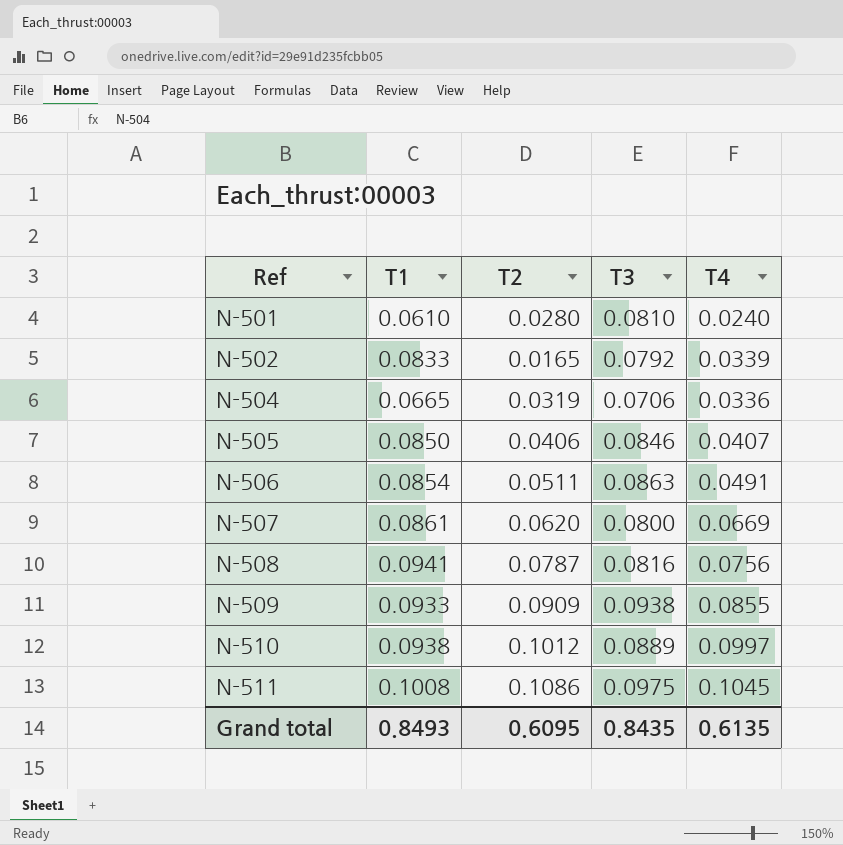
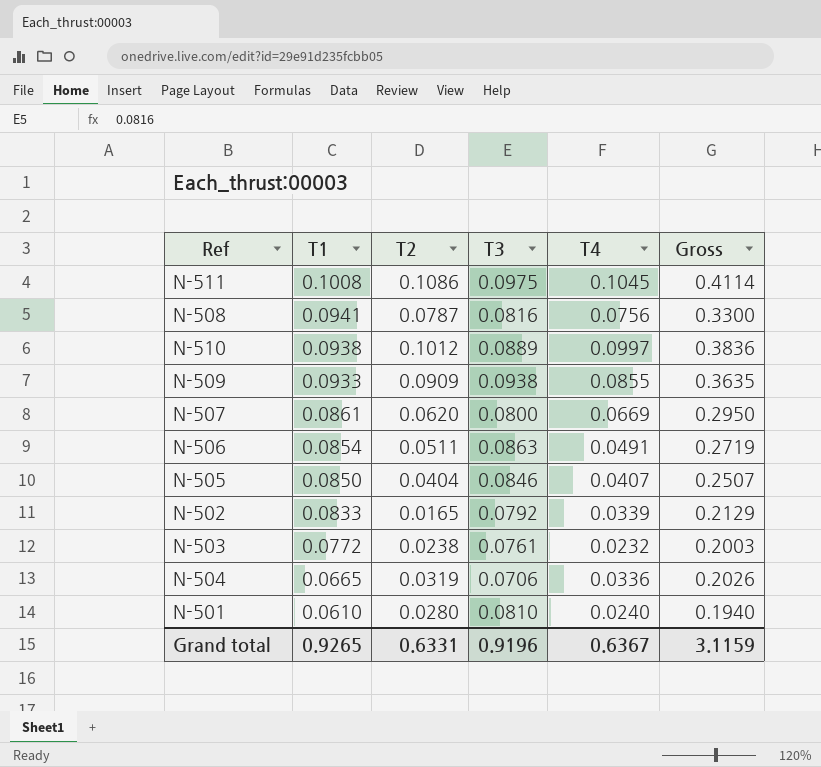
row order: Ref ascending -> T1 descending
column Gross | formula: none -> [T1] + [T2] + [T3] + [T4]
N-505 | T2: 0.0406 -> 0.0404
row N-503: none -> 0.0772 | 0.0238 | 0.0761 | 0.0232 | 0.2003
Grand total | T1: 0.8493 -> 0.9265
Grand total | T2: 0.6095 -> 0.6331
Grand total | T3: 0.8435 -> 0.9196
Grand total | T4: 0.6135 -> 0.6367

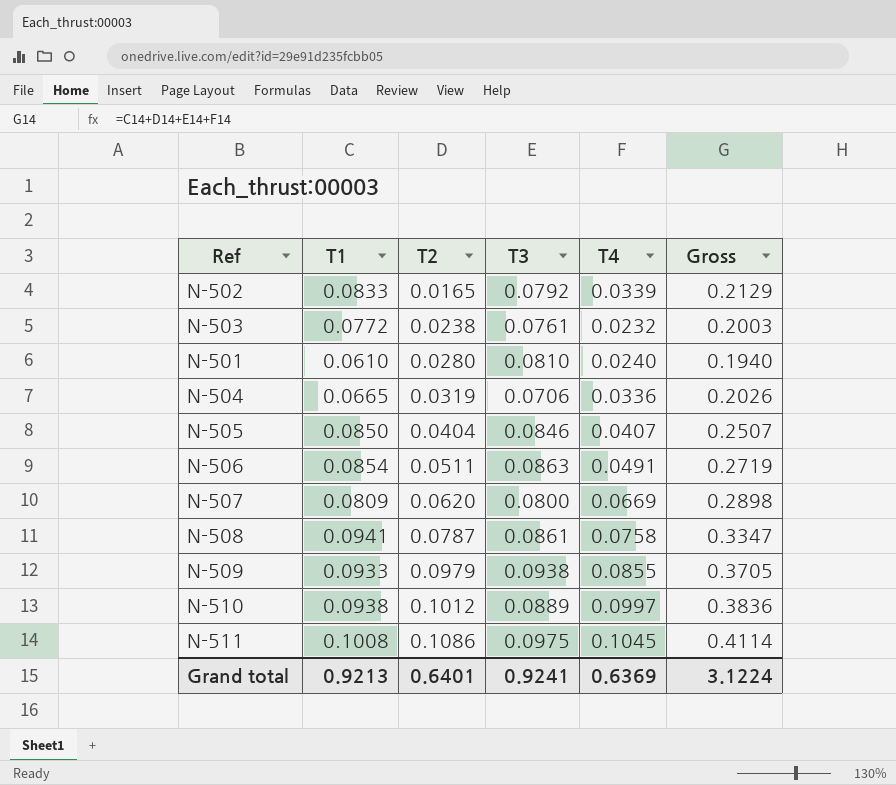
row order: T1 descending -> T2 ascending
N-507 | T1: 0.0861 -> 0.0809
N-507 | Gross: 0.2950 -> 0.2898
N-508 | T3: 0.0816 -> 0.0861
N-508 | T4: 0.0756 -> 0.0758
N-508 | Gross: 0.3300 -> 0.3347
N-509 | T2: 0.0909 -> 0.0979
N-509 | Gross: 0.3635 -> 0.3705
Grand total | T1: 0.9265 -> 0.9213
Grand total | T2: 0.6331 -> 0.6401
Grand total | T3: 0.9196 -> 0.9241
Grand total | T4: 0.6367 -> 0.6369
Grand total | Gross: 3.1159 -> 3.1224

